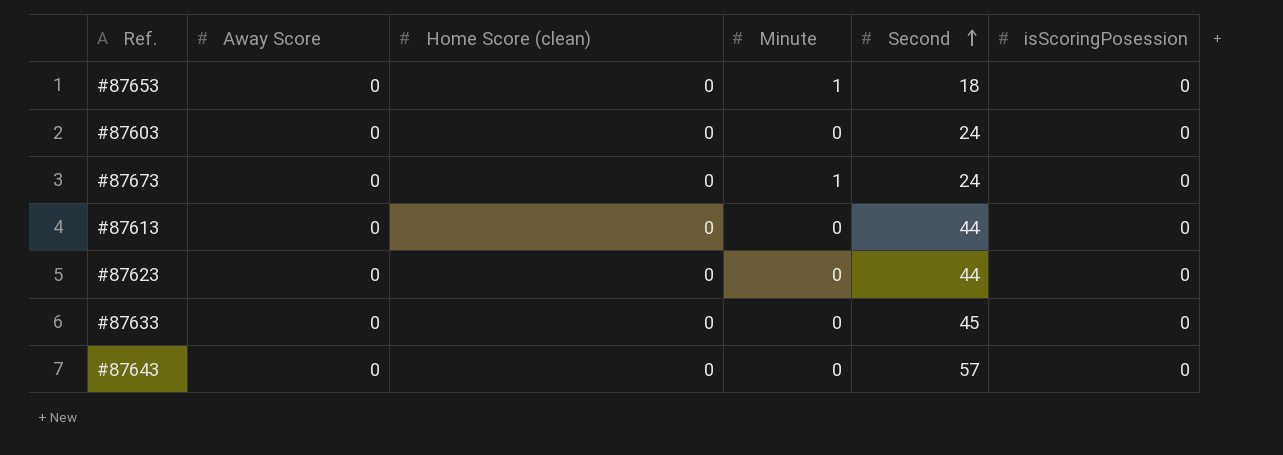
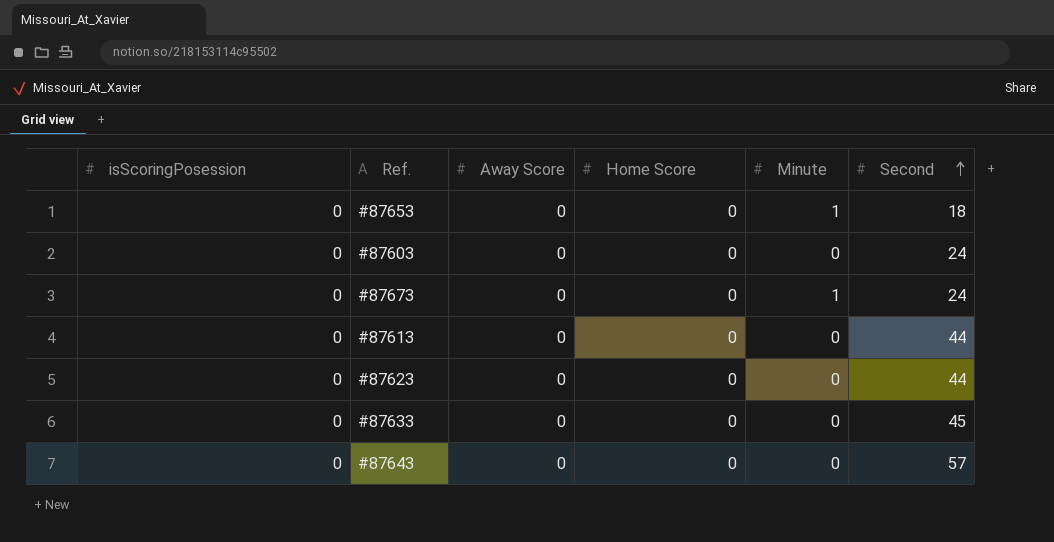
column isScoringPosession | position: 6 -> 1
column name: Home Score (clean) -> Home Score

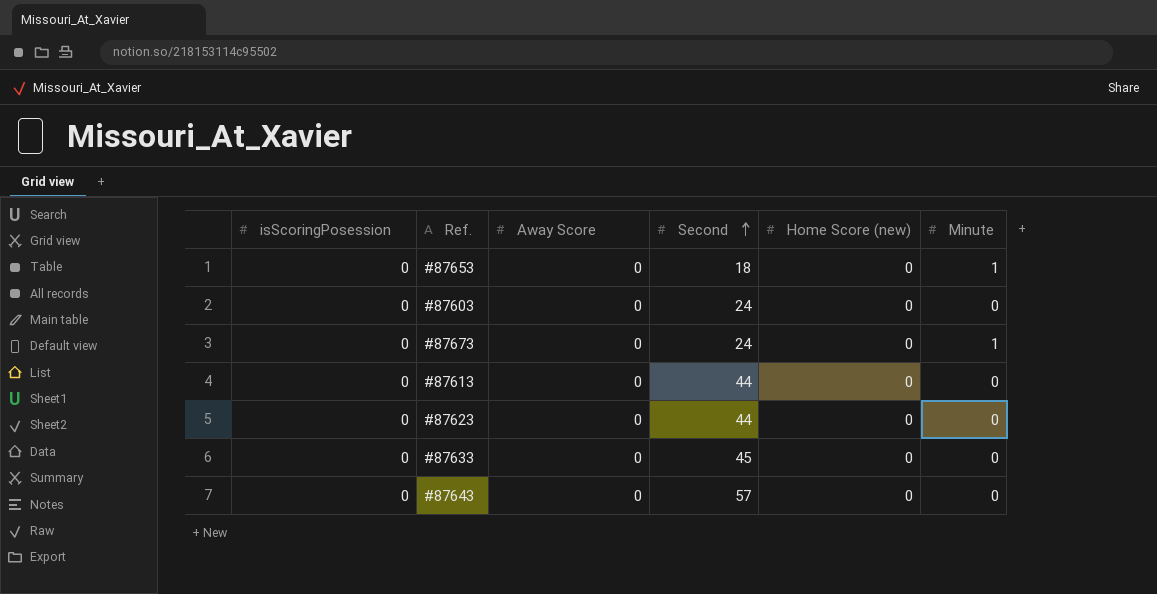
column Second | position: 6 -> 4
column name: Home Score -> Home Score (new)

